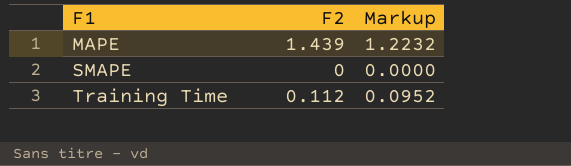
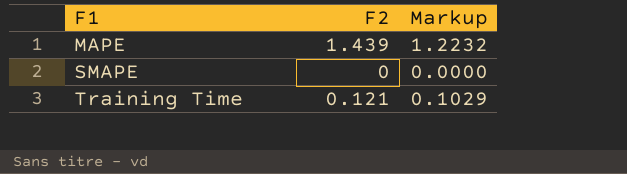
Training Time | F2: 0.112 -> 0.121
Training Time | Markup: 0.0952 -> 0.1029

